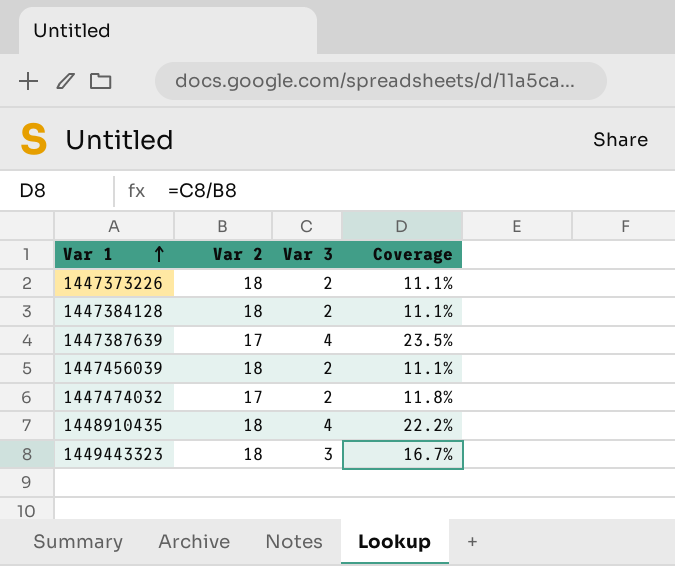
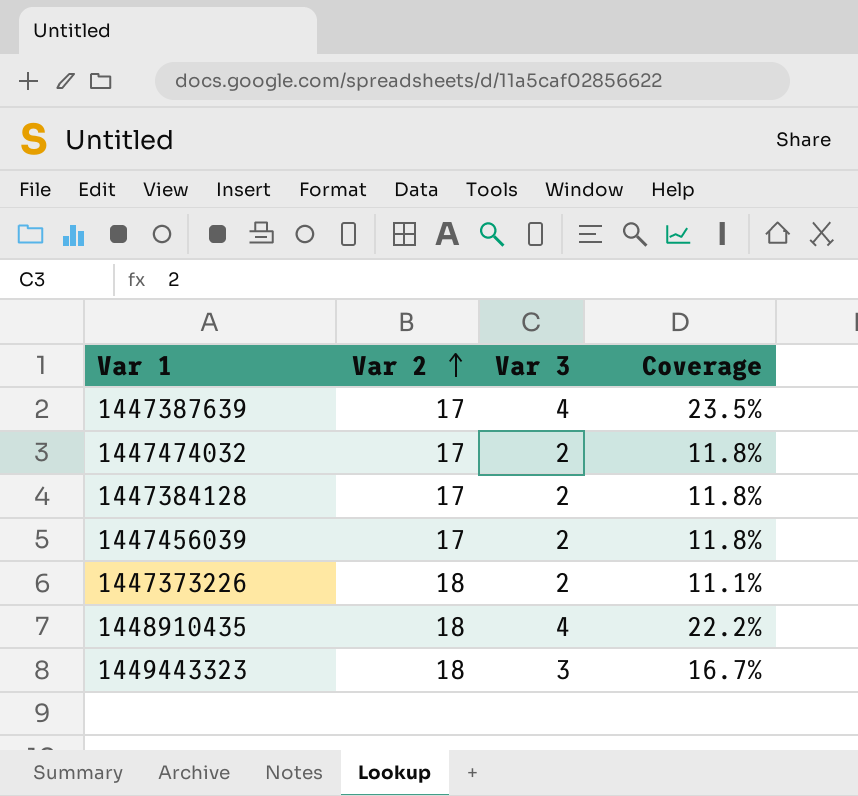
row order: Var 1 ascending -> Var 2 ascending
1447384128 | Var 2: 18 -> 17
1447384128 | Coverage: 11.1% -> 11.8%
1447456039 | Var 2: 18 -> 17
1447456039 | Coverage: 11.1% -> 11.8%

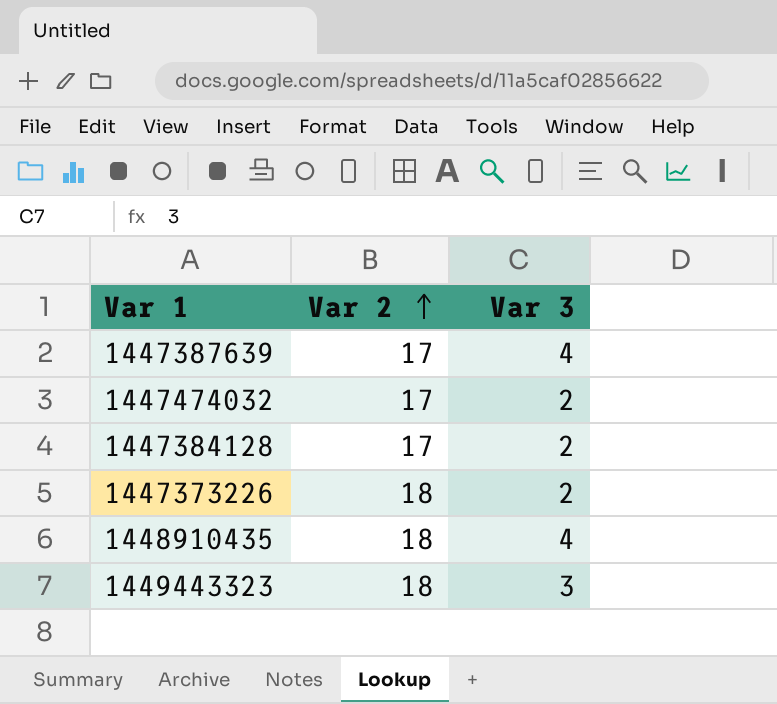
column Coverage | formula: [Var 3] / [Var 2] -> none
row 1447456039: 17 | 2 | 11.8% -> none

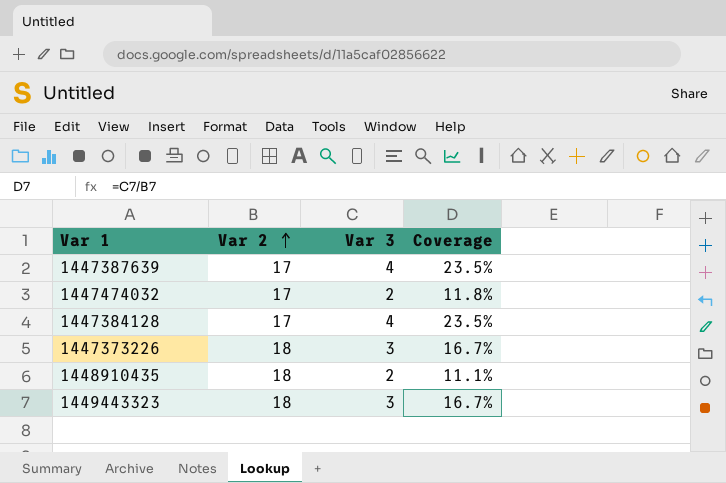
column Coverage | formula: none -> [Var 3] / [Var 2]
1447384128 | Var 3: 2 -> 4
1447373226 | Var 3: 2 -> 3
1448910435 | Var 3: 4 -> 2

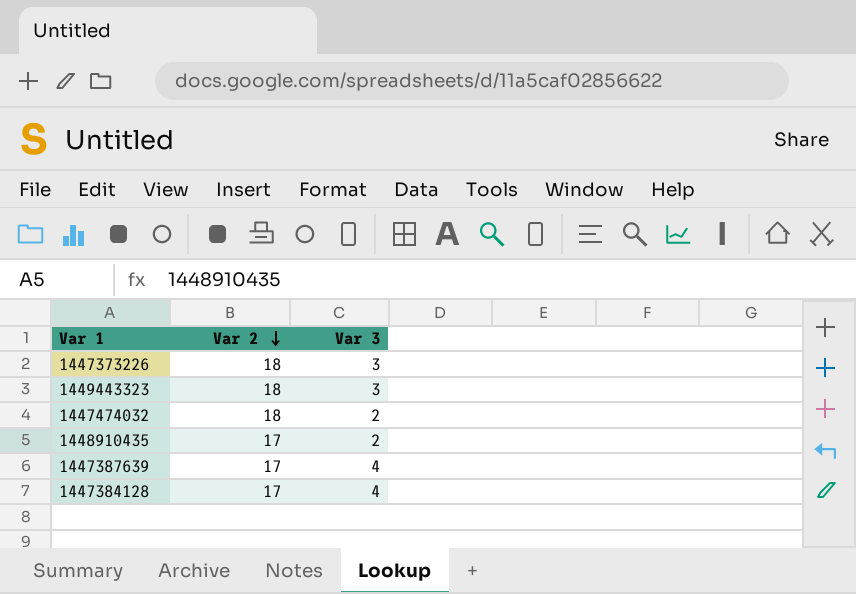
row order: Var 2 ascending -> Var 2 descending
column Coverage | formula: [Var 3] / [Var 2] -> none
1447474032 | Var 2: 17 -> 18
1448910435 | Var 2: 18 -> 17

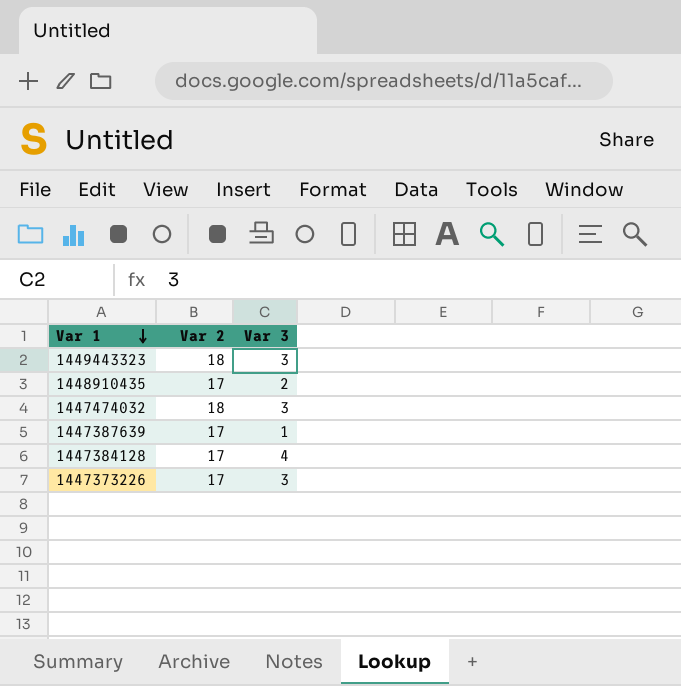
row order: Var 2 descending -> Var 1 descending
1447474032 | Var 3: 2 -> 3
1447387639 | Var 3: 4 -> 1
1447373226 | Var 2: 18 -> 17

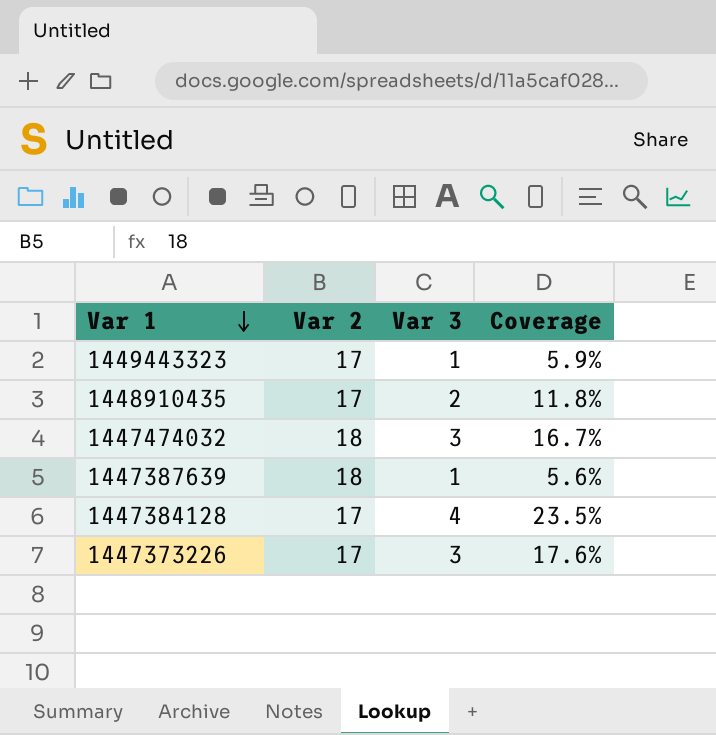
column Coverage | formula: none -> [Var 3] / [Var 2]
1449443323 | Var 2: 18 -> 17
1449443323 | Var 3: 3 -> 1
1447387639 | Var 2: 17 -> 18

